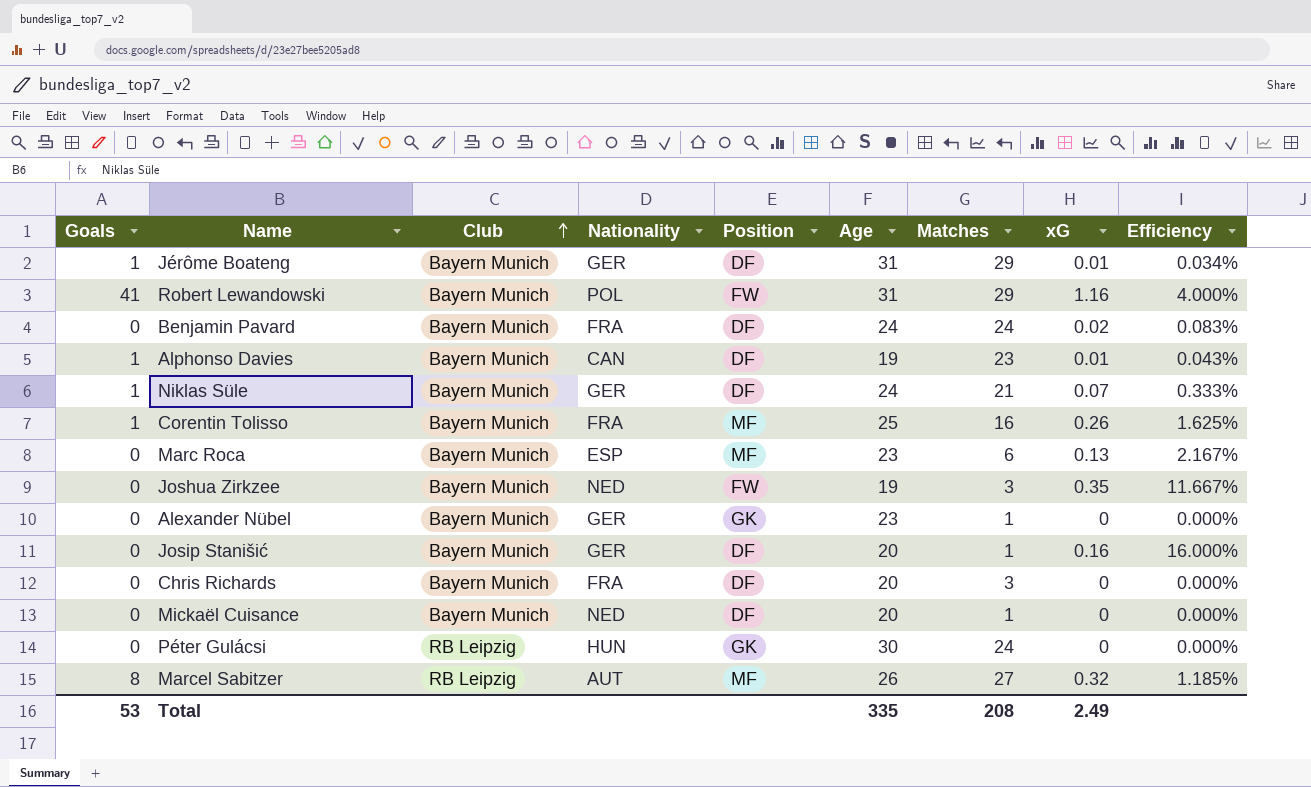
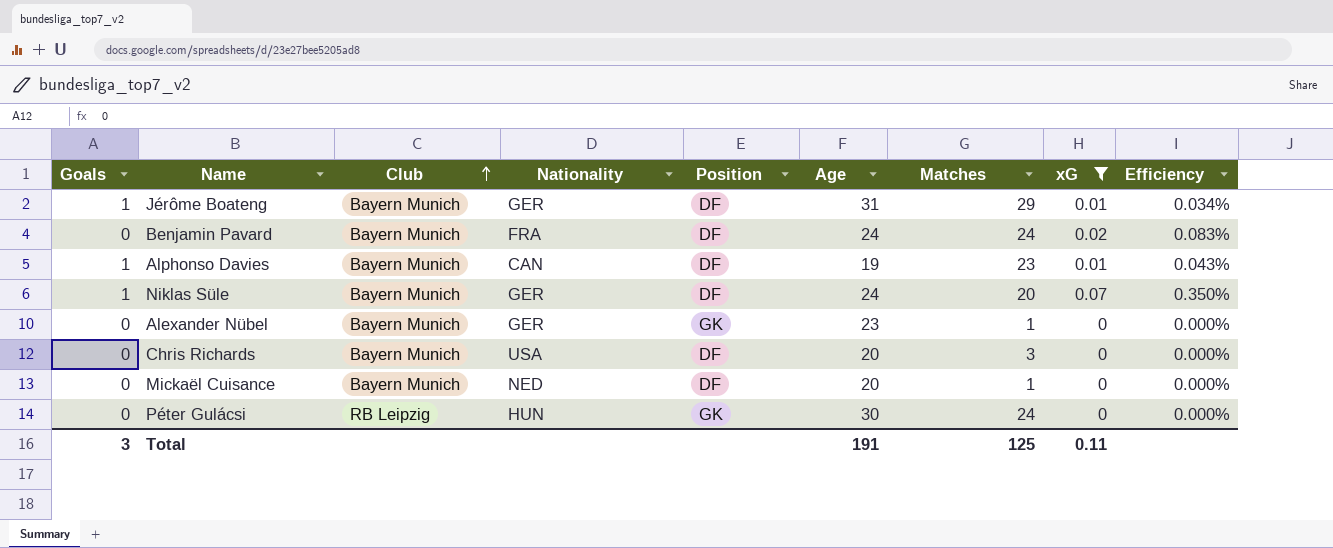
filter: none -> xG <= 0.07
Niklas Süle | Matches: 21 -> 20
Niklas Süle | Efficiency: 0.333% -> 0.350%
Chris Richards | Nationality: FRA -> USA
Total | Goals: 53 -> 3
Total | Age: 335 -> 191
Total | Matches: 208 -> 125
Total | xG: 2.49 -> 0.11

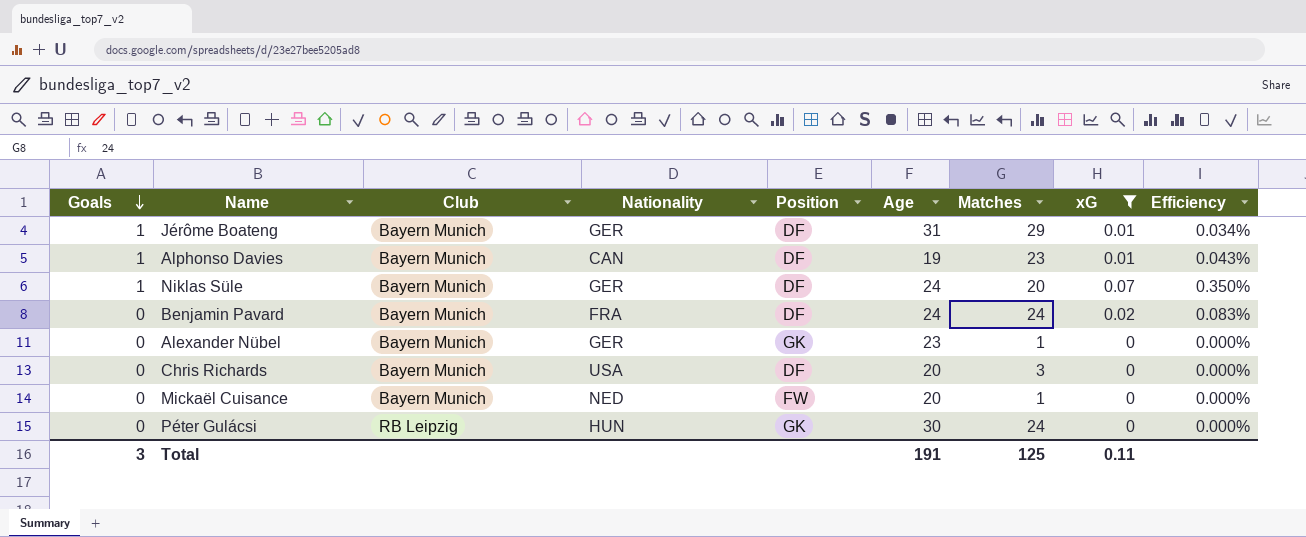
row order: Club ascending -> Goals descending
Mickaël Cuisance | Position: DF -> FW

